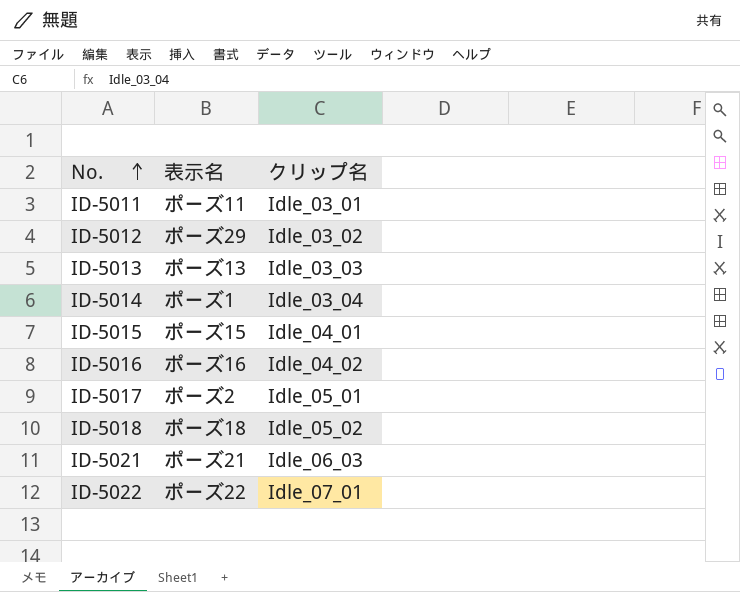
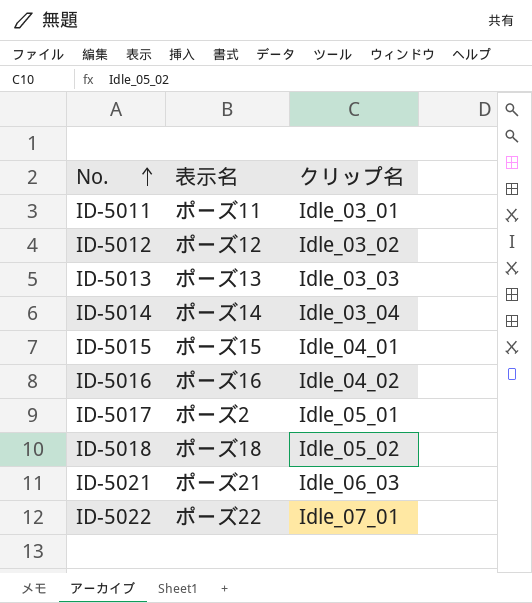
ID-5012 | 表示名: ポーズ29 -> ポーズ12
ID-5014 | 表示名: ポーズ1 -> ポーズ14

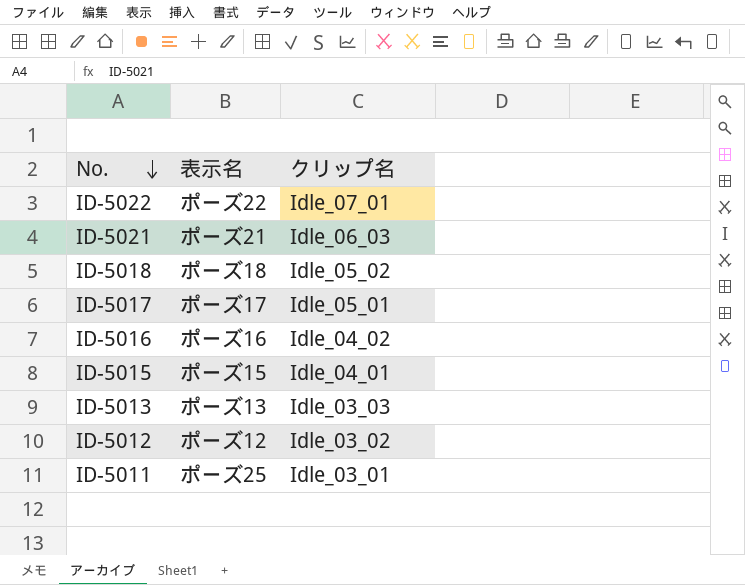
row order: No. ascending -> No. descending
row ID-5014: ポーズ14 | Idle_03_04 -> none
ID-5017 | 表示名: ポーズ2 -> ポーズ17
ID-5011 | 表示名: ポーズ11 -> ポーズ25

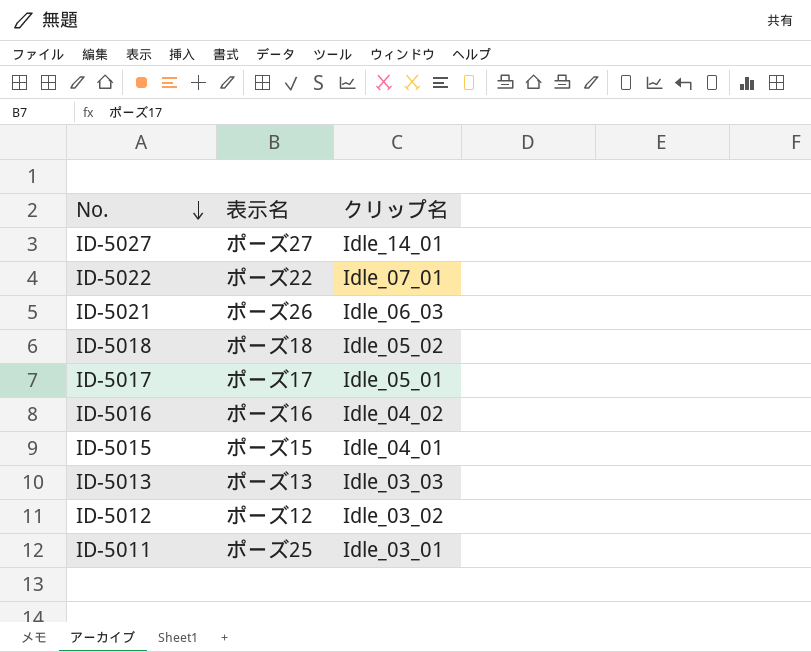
row ID-5027: none -> ポーズ27 | Idle_14_01
ID-5021 | 表示名: ポーズ21 -> ポーズ26

